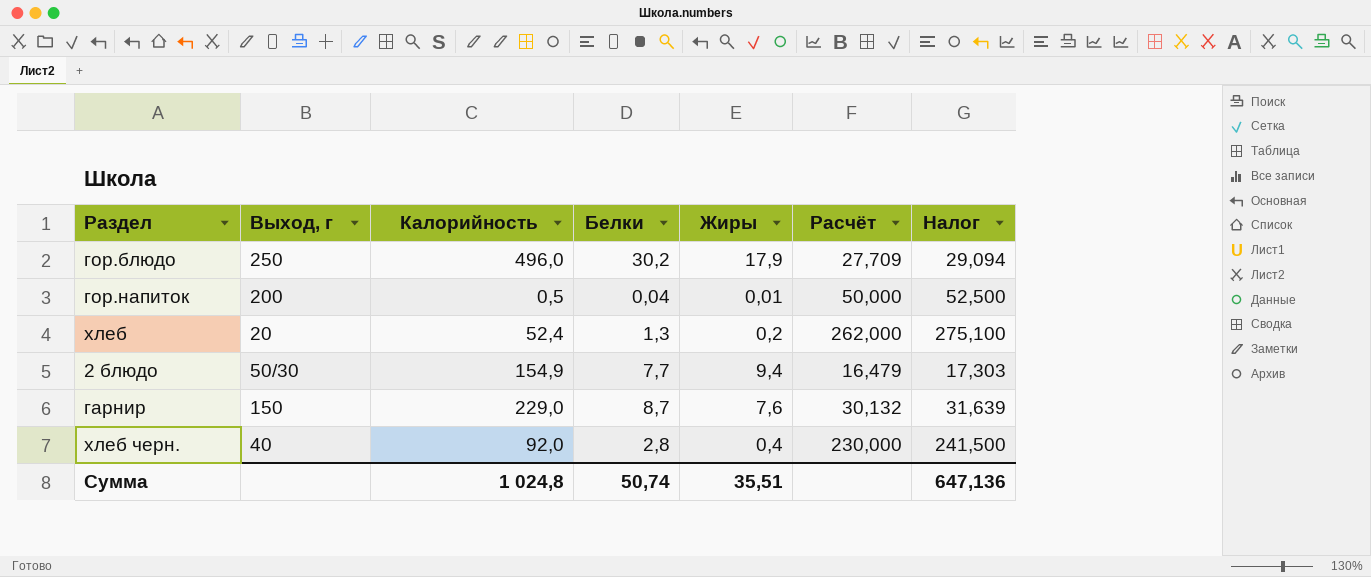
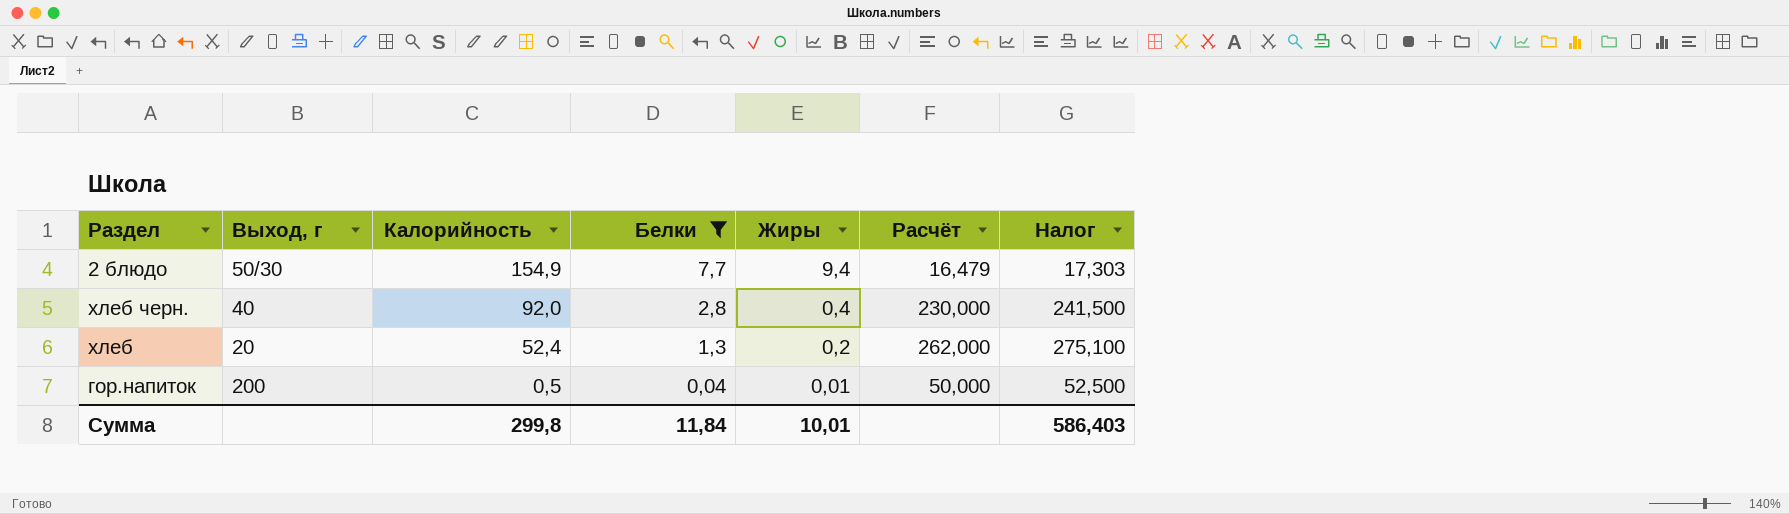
filter: none -> Белки <= 7,7
row order: none -> Калорийность descending
Сумма | Калорийность: 1 024,8 -> 299,8
Сумма | Белки: 50,74 -> 11,84
Сумма | Жиры: 35,51 -> 10,01
Сумма | Налог: 647,136 -> 586,403

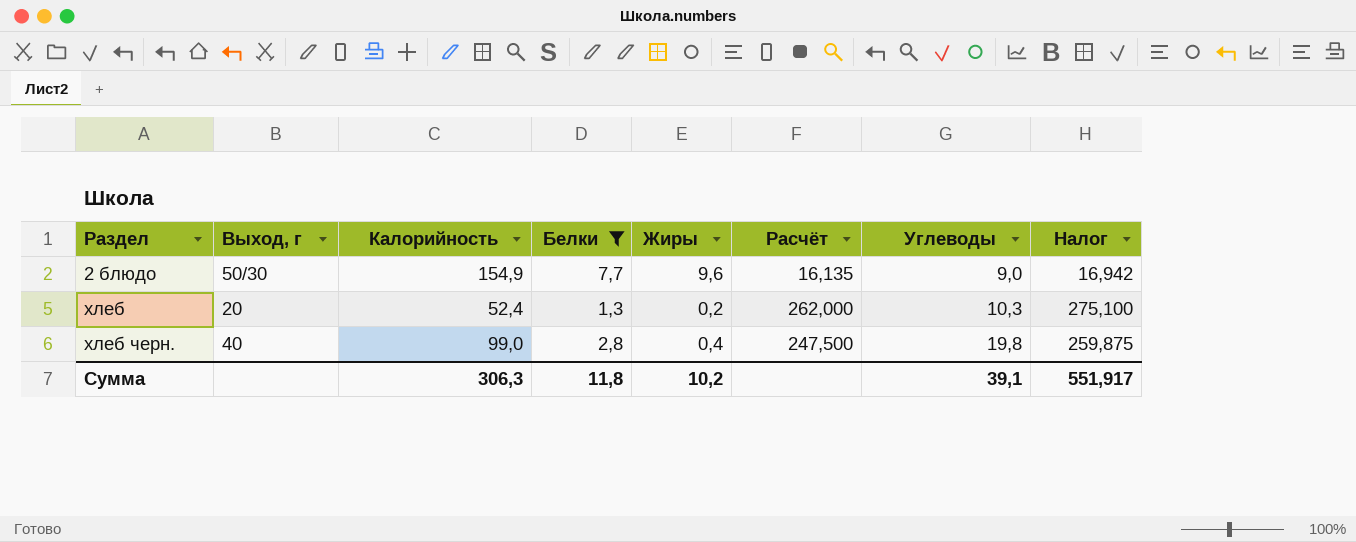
row order: Калорийность descending -> Раздел ascending
column Углеводы | position: none -> 7
row гор.напиток: 200 | 0,5 | 0,04 | 0,01 | 50,000 | 52,500 -> none
2 блюдо | Жиры: 9,4 -> 9,6
2 блюдо | Расчёт: 16,479 -> 16,135
2 блюдо | Налог: 17,303 -> 16,942
хлеб черн. | Калорийность: 92,0 -> 99,0
хлеб черн. | Расчёт: 230,000 -> 247,500
хлеб черн. | Налог: 241,500 -> 259,875
Сумма | Калорийность: 299,8 -> 306,3
Сумма | Белки: 11,84 -> 11,8
Сумма | Жиры: 10,01 -> 10,2
Сумма | Налог: 586,403 -> 551,917

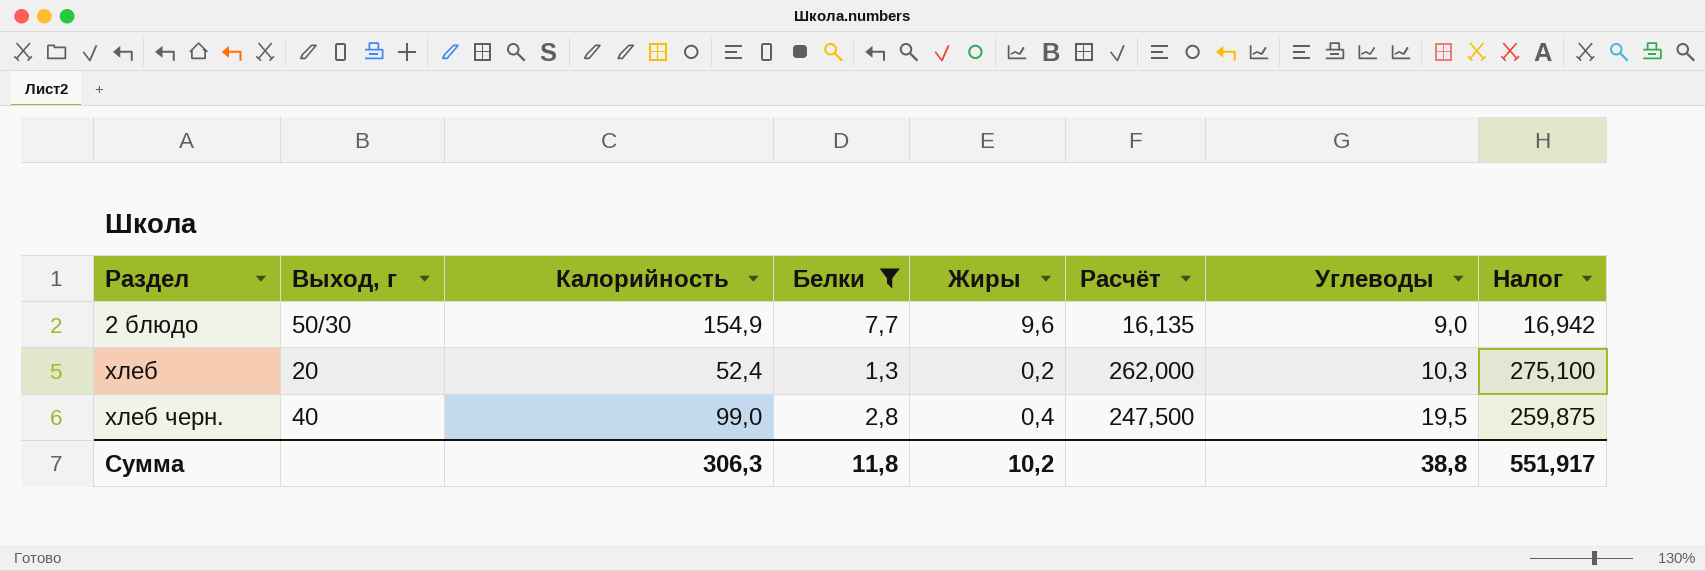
хлеб черн. | Углеводы: 19,8 -> 19,5
Сумма | Углеводы: 39,1 -> 38,8

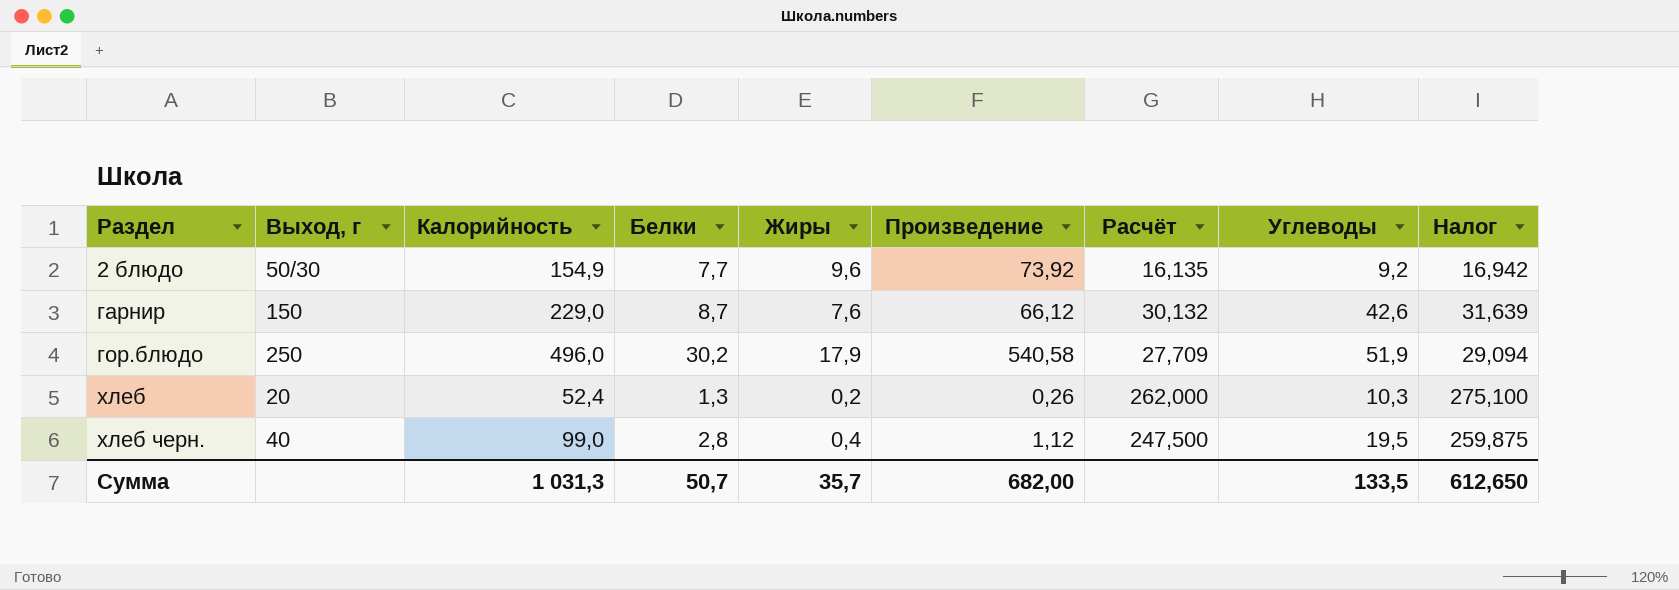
filter: Белки <= 7,7 -> none
column Произведение | formula: none -> [Белки] * [Жиры]
2 блюдо | Углеводы: 9,0 -> 9,2
Сумма | Калорийность: 306,3 -> 1 031,3
Сумма | Белки: 11,8 -> 50,7
Сумма | Жиры: 10,2 -> 35,7
Сумма | Углеводы: 38,8 -> 133,5
Сумма | Налог: 551,917 -> 612,650

